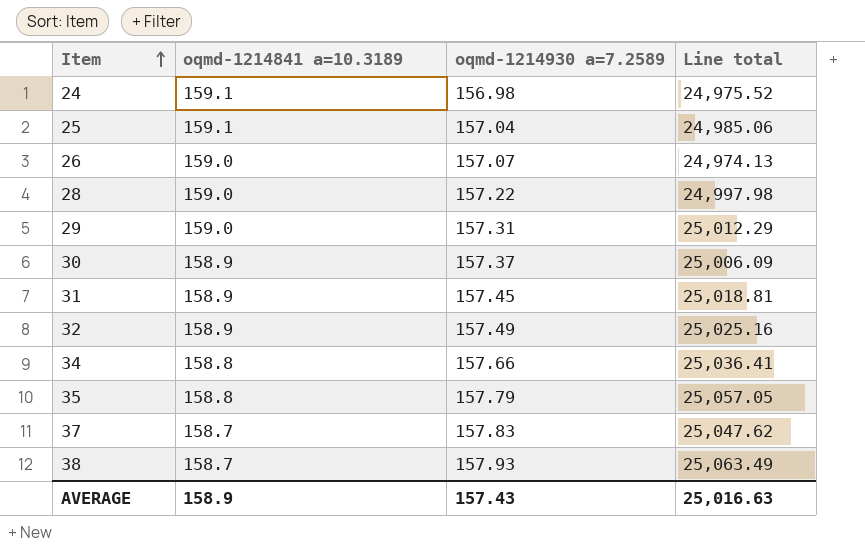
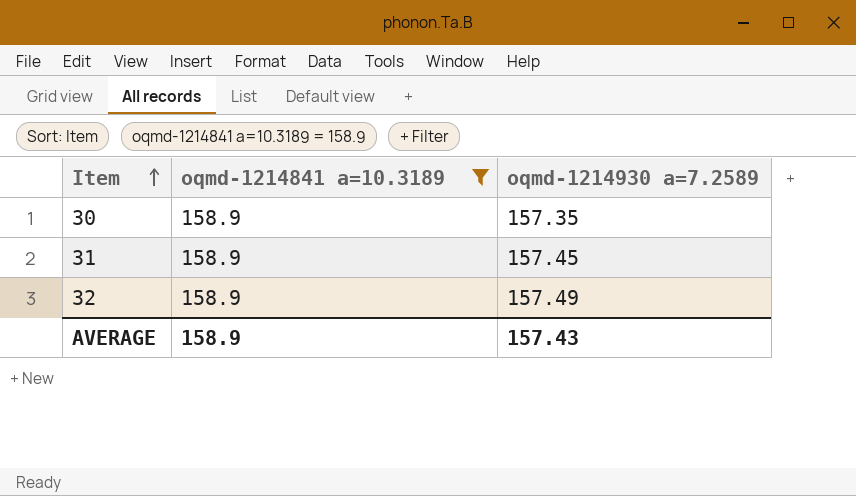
filter: none -> oqmd-1214841 a=10.3189 = 158.9
column Line total | formula: [oqmd-1214841 a=10.3189] * [oqmd-1214930 a=7.2589] -> none
30 | oqmd-1214930 a=7.2589: 157.37 -> 157.35

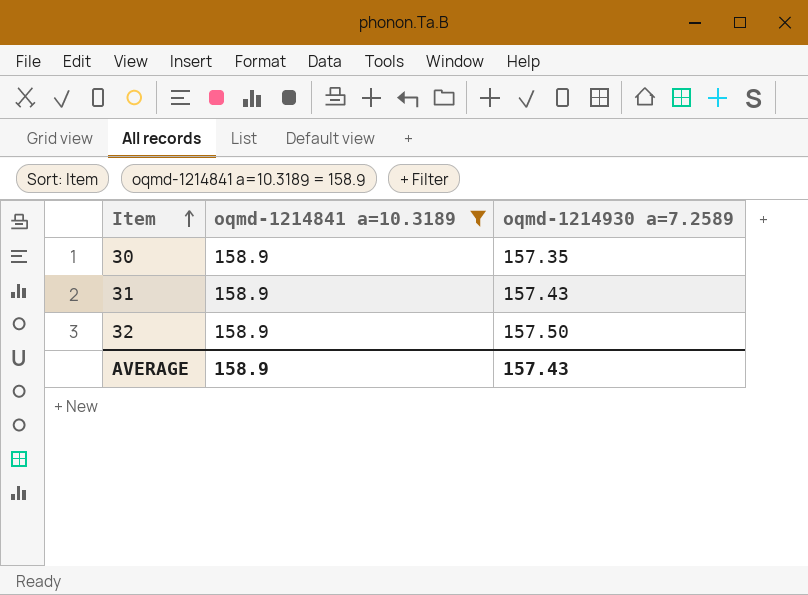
31 | oqmd-1214930 a=7.2589: 157.45 -> 157.43
32 | oqmd-1214930 a=7.2589: 157.49 -> 157.50

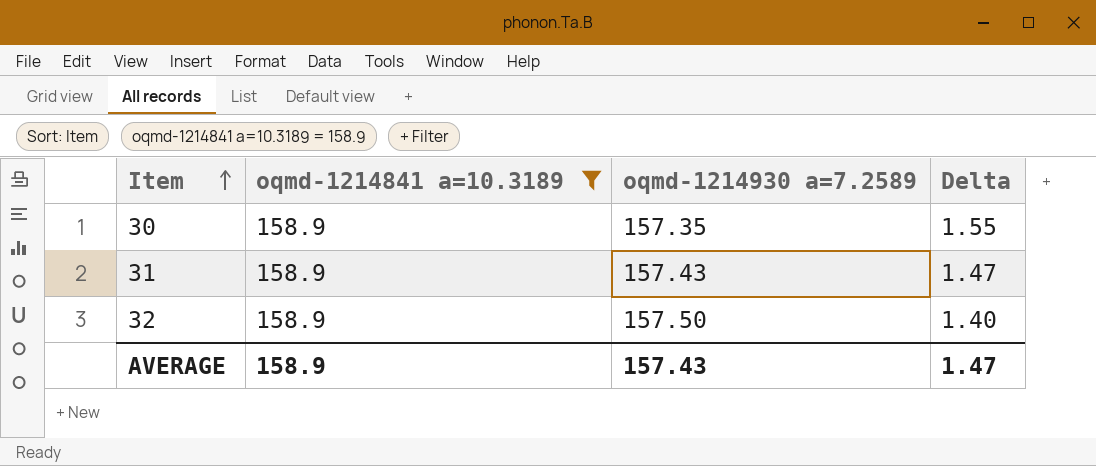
column Delta | formula: none -> [oqmd-1214841 a=10.3189] - [oqmd-1214930 a=7.2589]

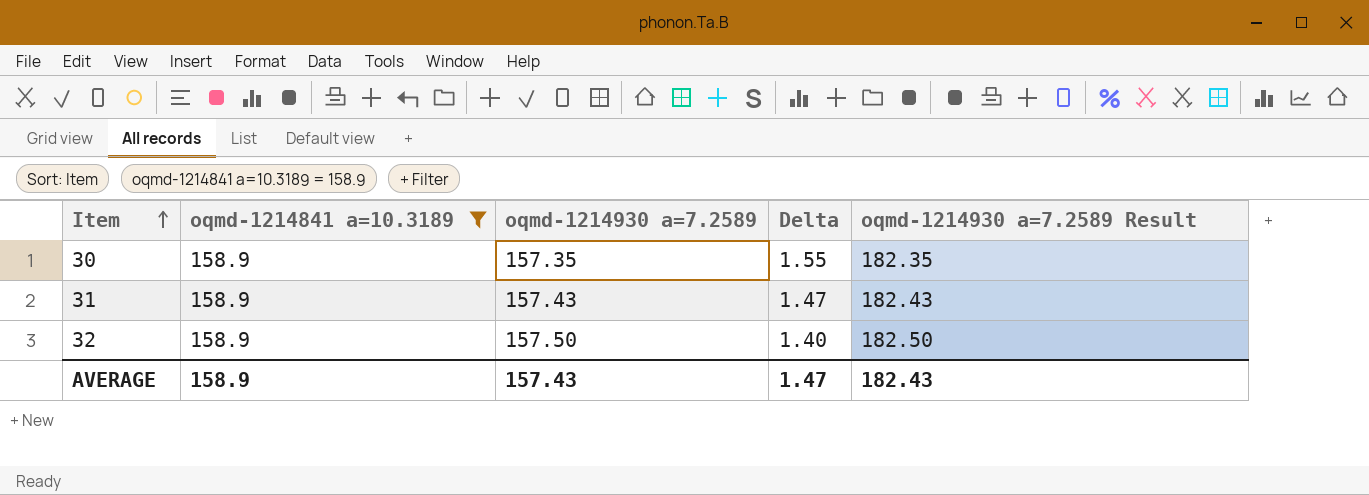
column oqmd-1214930 a=7.2589 Result | formula: none -> [oqmd-1214930 a=7.2589] + 25

